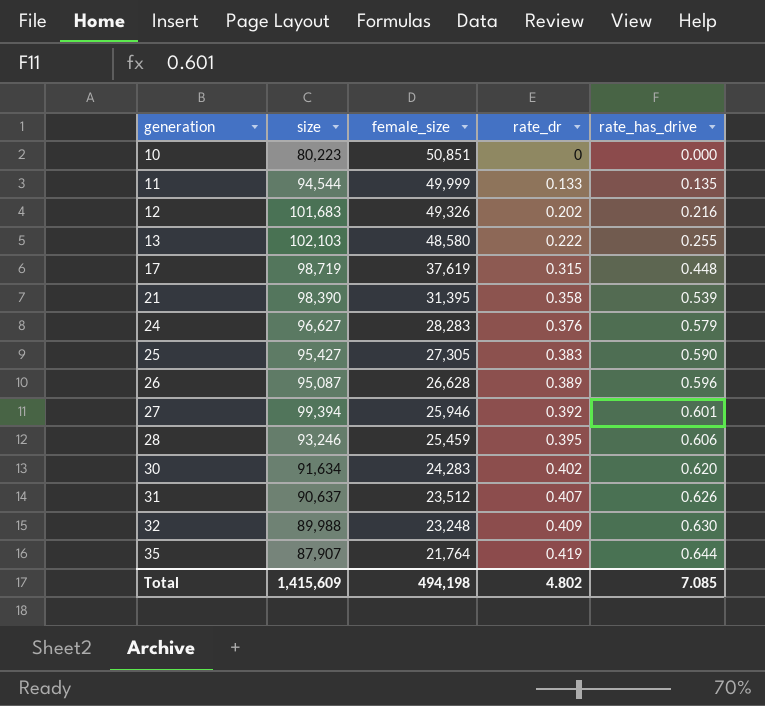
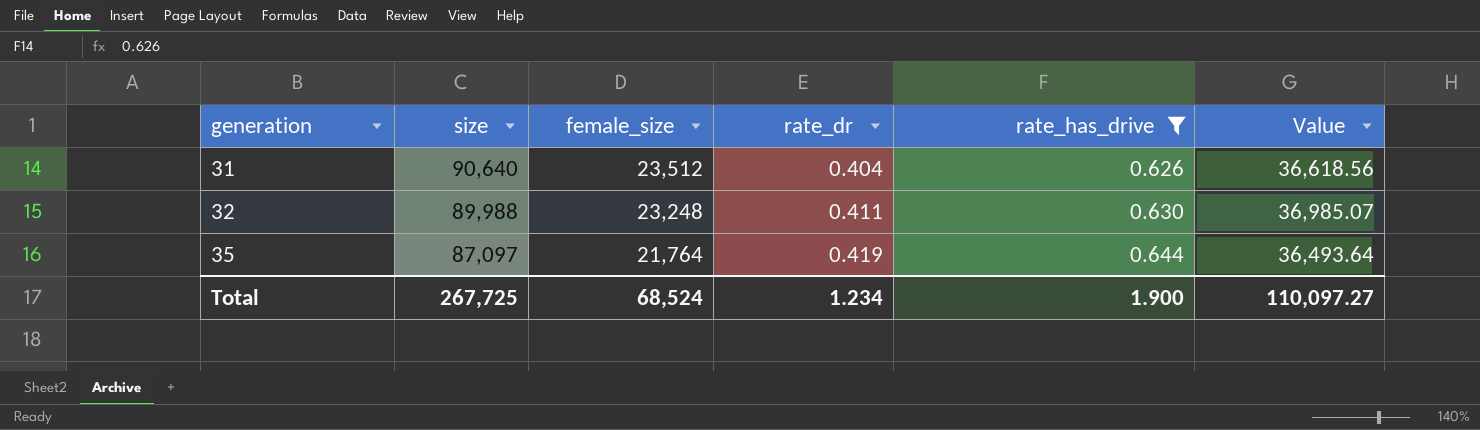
filter: none -> rate_has_drive >= 0.626
column Value | formula: none -> [size] * [rate_dr]
31 | size: 90,637 -> 90,640
31 | rate_dr: 0.407 -> 0.404
32 | rate_dr: 0.409 -> 0.411
35 | size: 87,907 -> 87,097
Total | size: 1,415,609 -> 267,725
Total | female_size: 494,198 -> 68,524
Total | rate_dr: 4.802 -> 1.234
Total | rate_has_drive: 7.085 -> 1.900

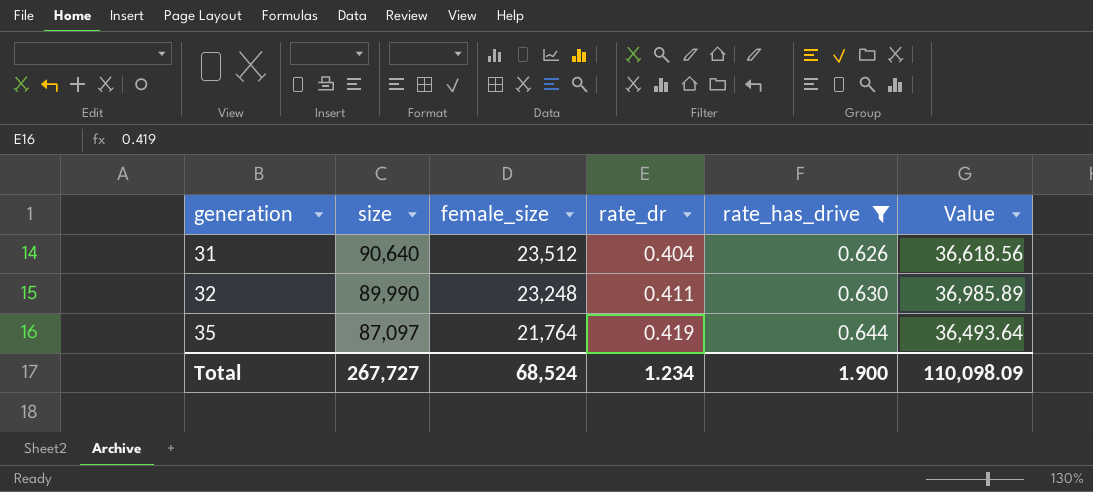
32 | size: 89,988 -> 89,990
32 | Value: 36,985.07 -> 36,985.89
Total | size: 267,725 -> 267,727
Total | Value: 110,097.27 -> 110,098.09

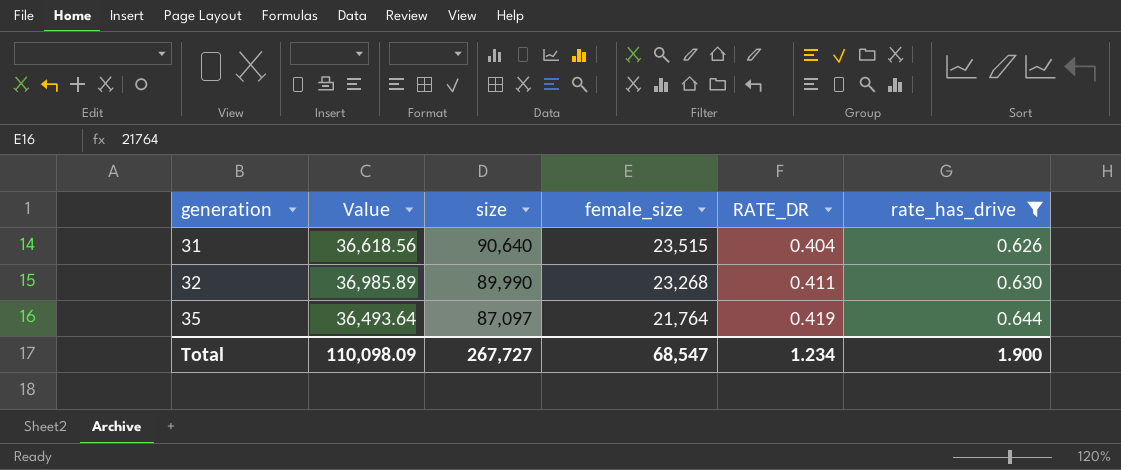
column Value | position: 6 -> 2
column name: rate_dr -> RATE_DR
31 | female_size: 23,512 -> 23,515
32 | female_size: 23,248 -> 23,268
Total | female_size: 68,524 -> 68,547

